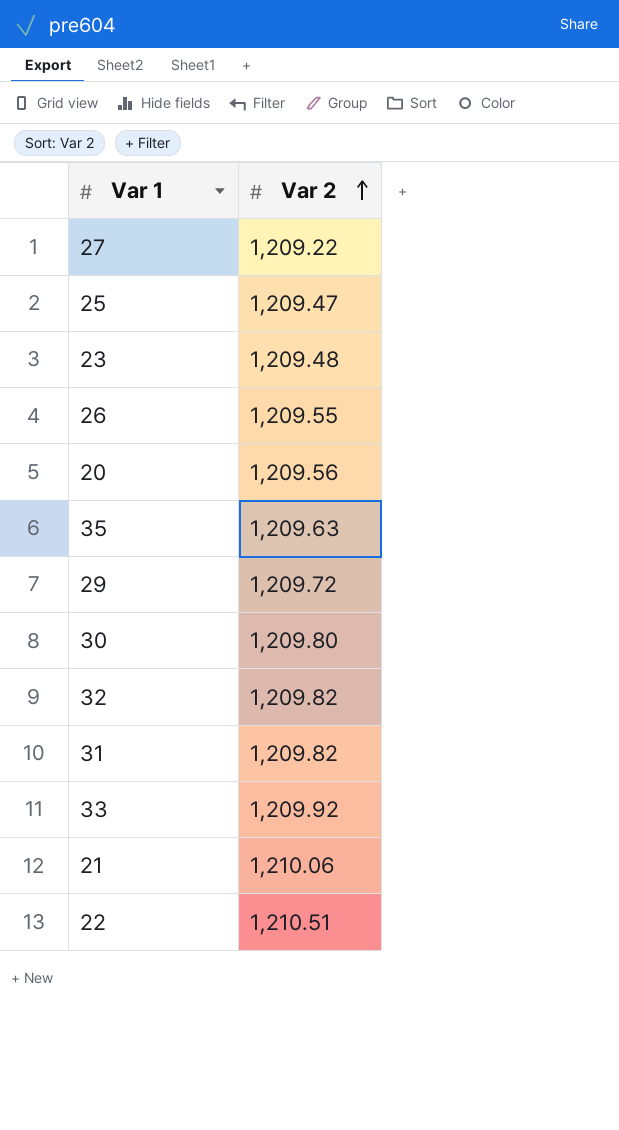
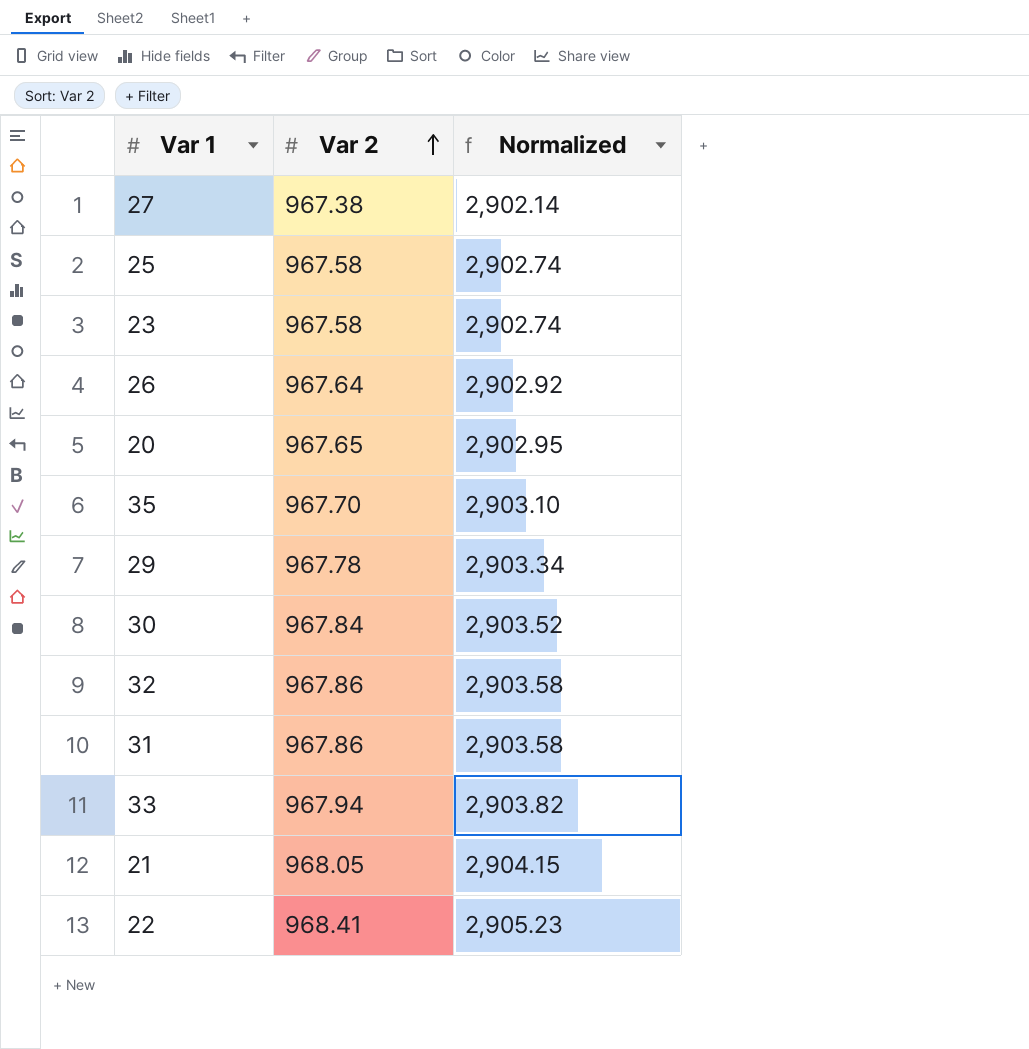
column Normalized | formula: none -> [Var 2] * 3
27 | Var 2: 1,209.22 -> 967.38
25 | Var 2: 1,209.47 -> 967.58
23 | Var 2: 1,209.48 -> 967.58
26 | Var 2: 1,209.55 -> 967.64
20 | Var 2: 1,209.56 -> 967.65
35 | Var 2: 1,209.63 -> 967.70
29 | Var 2: 1,209.72 -> 967.78
30 | Var 2: 1,209.80 -> 967.84
32 | Var 2: 1,209.82 -> 967.86
31 | Var 2: 1,209.82 -> 967.86
33 | Var 2: 1,209.92 -> 967.94
21 | Var 2: 1,210.06 -> 968.05
22 | Var 2: 1,210.51 -> 968.41

